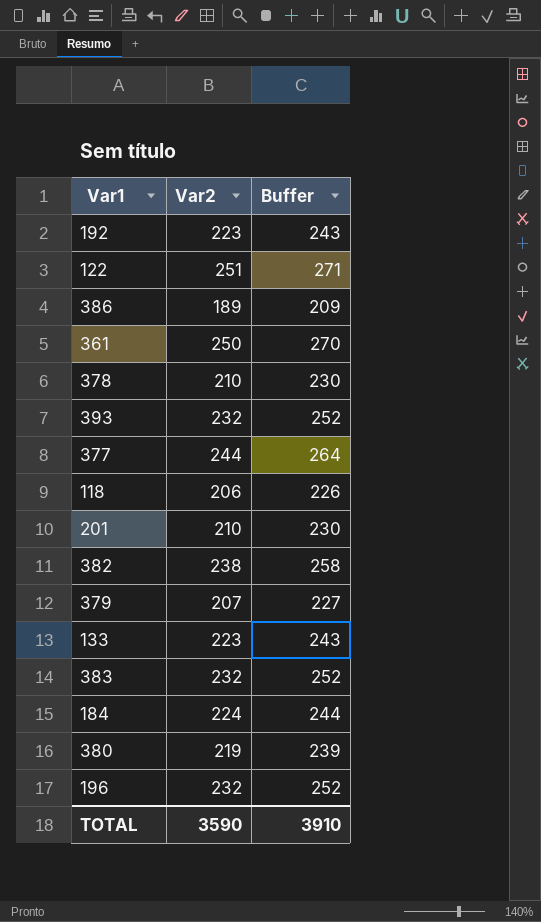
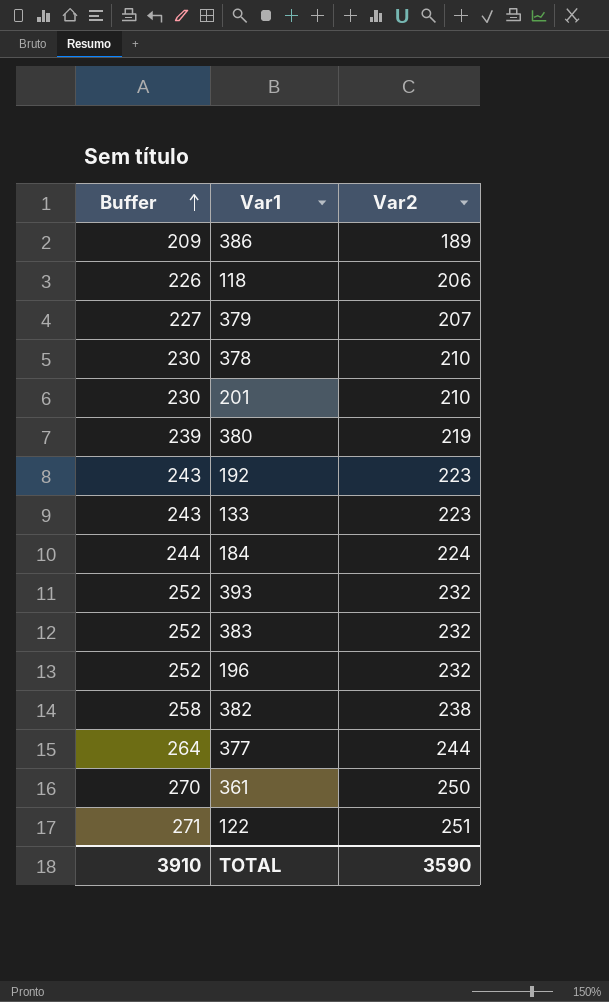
row order: none -> Buffer ascending
column Buffer | position: 3 -> 1

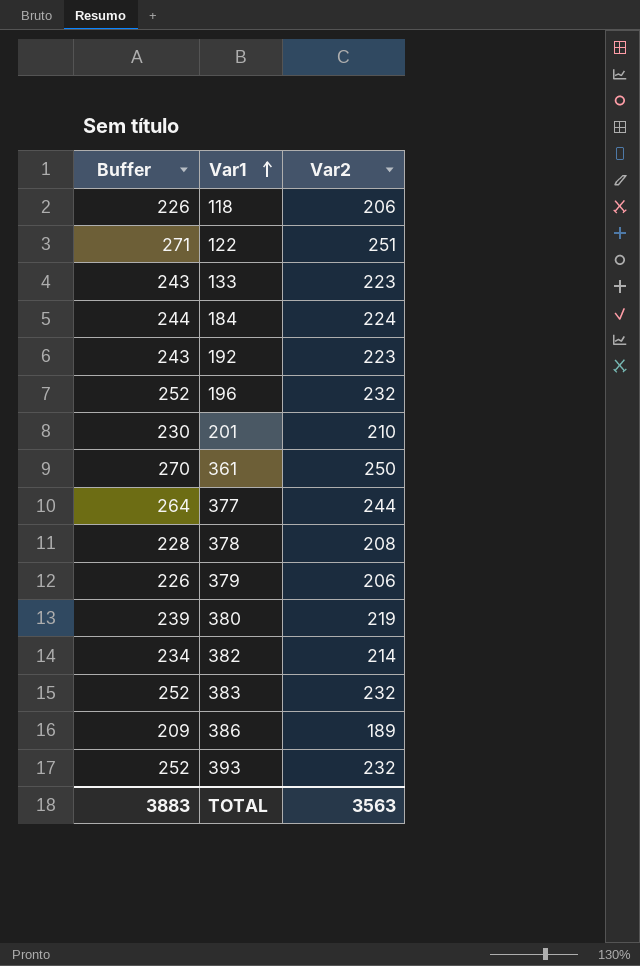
row order: Buffer ascending -> Var1 ascending
378 | Buffer: 230 -> 228
378 | Var2: 210 -> 208
379 | Buffer: 227 -> 226
379 | Var2: 207 -> 206
382 | Buffer: 258 -> 234
382 | Var2: 238 -> 214
TOTAL | Buffer: 3910 -> 3883
TOTAL | Var2: 3590 -> 3563

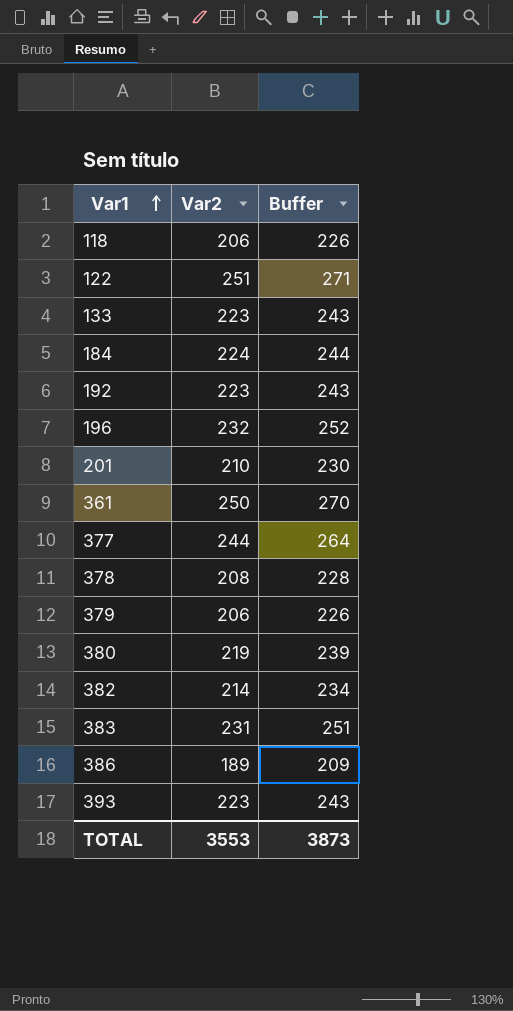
column Buffer | position: 1 -> 3
383 | Var2: 232 -> 231
383 | Buffer: 252 -> 251
393 | Var2: 232 -> 223
393 | Buffer: 252 -> 243
TOTAL | Var2: 3563 -> 3553
TOTAL | Buffer: 3883 -> 3873

